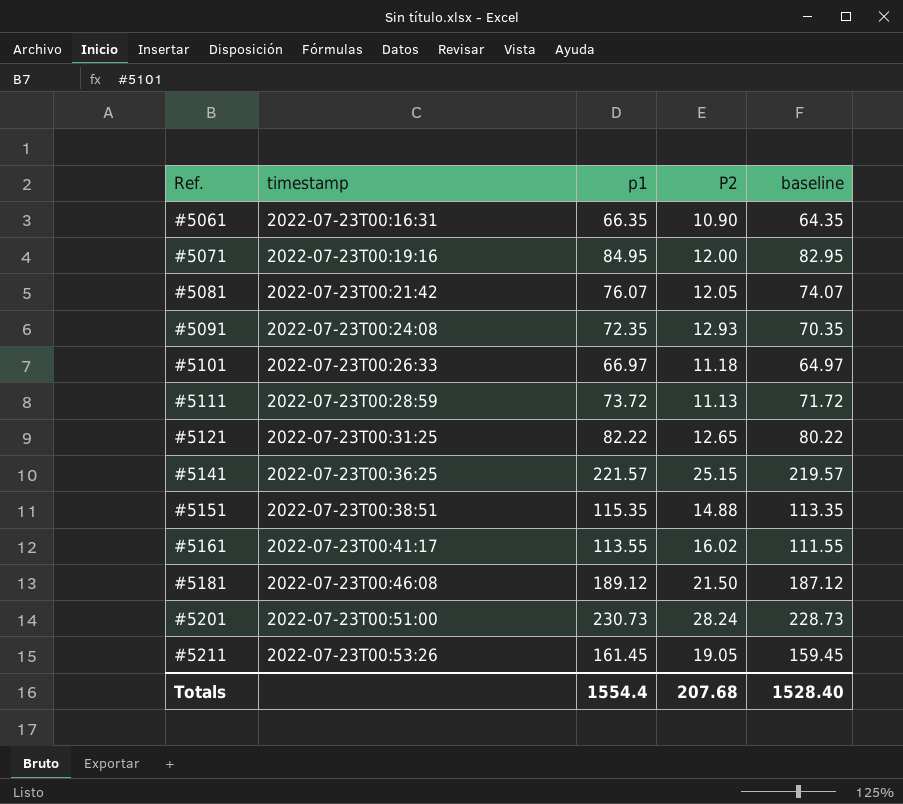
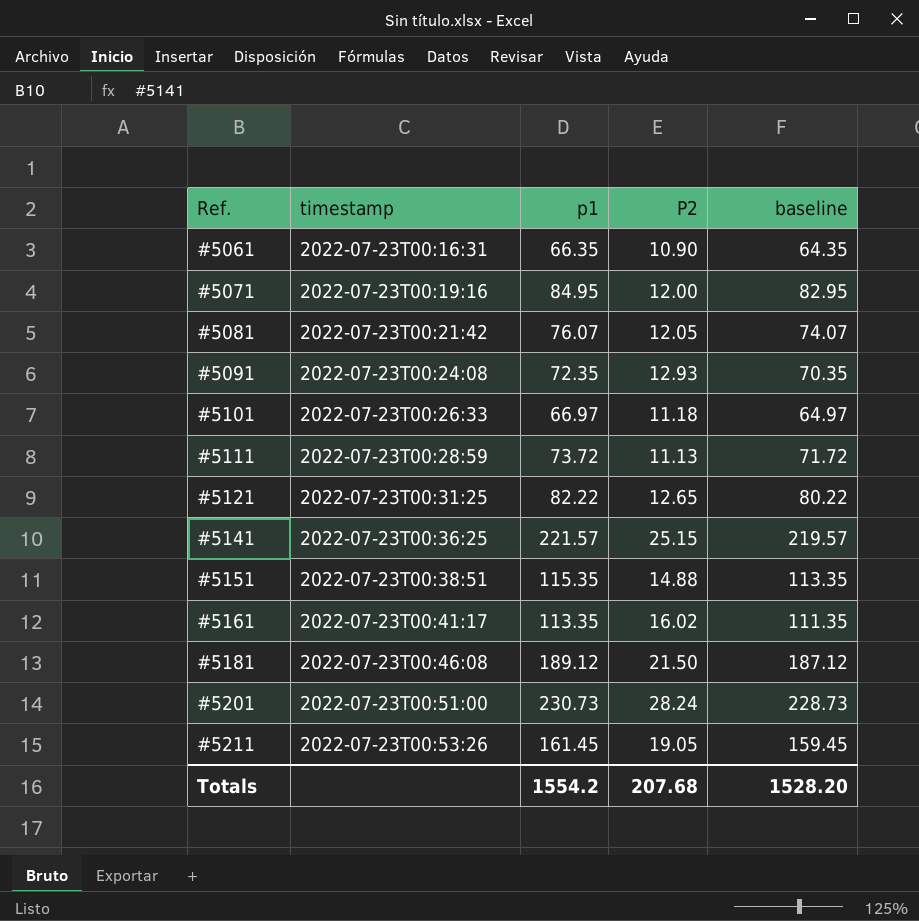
#5161 | p1: 113.55 -> 113.35
#5161 | baseline: 111.55 -> 111.35
Totals | p1: 1554.4 -> 1554.2
Totals | baseline: 1528.40 -> 1528.20

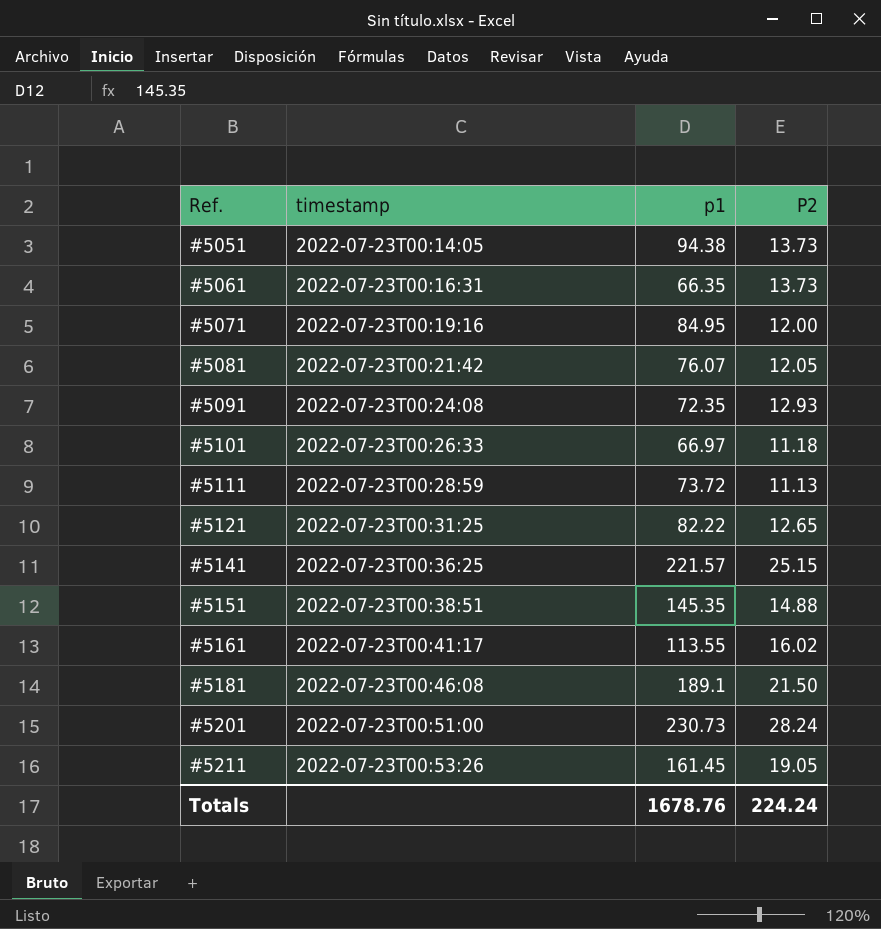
column baseline | formula: [p1] - 2 -> none
row #5051: none -> 2022-07-23T00:14:05 | 94.38 | 13.73
#5061 | P2: 10.90 -> 13.73
#5151 | p1: 115.35 -> 145.35
#5161 | p1: 113.35 -> 113.55
#5181 | p1: 189.12 -> 189.1
Totals | p1: 1554.2 -> 1678.76
Totals | P2: 207.68 -> 224.24

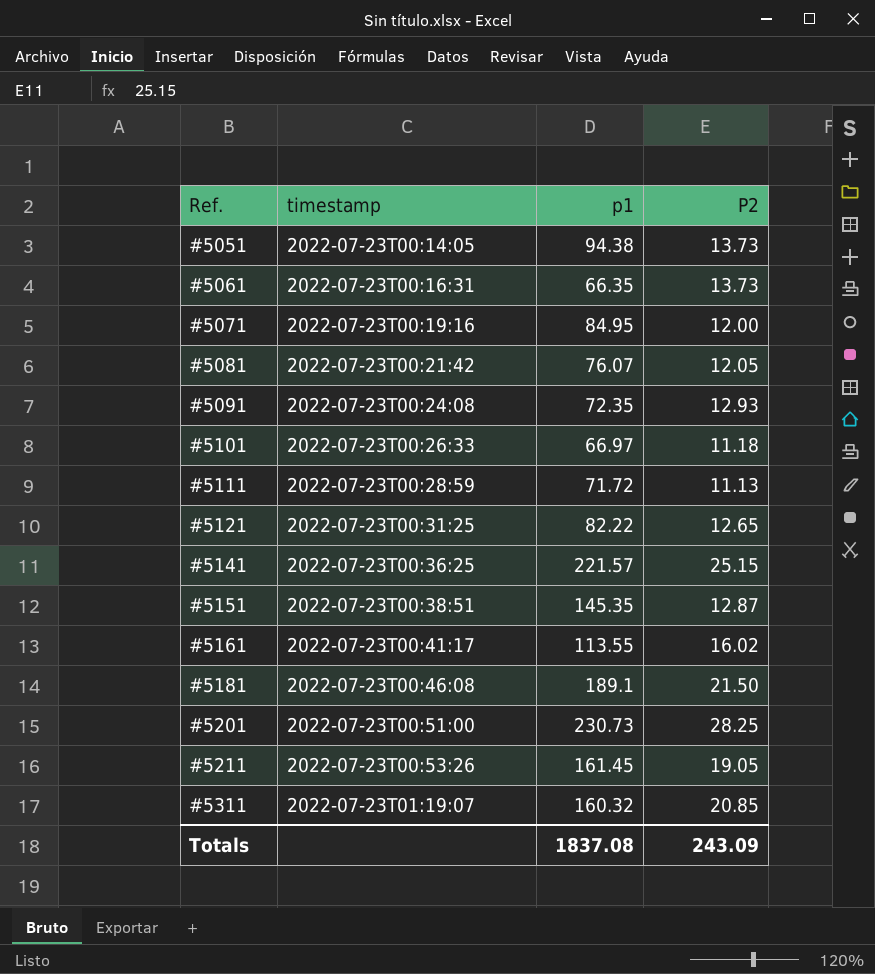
#5111 | p1: 73.72 -> 71.72
#5151 | P2: 14.88 -> 12.87
#5201 | P2: 28.24 -> 28.25
row #5311: none -> 2022-07-23T01:19:07 | 160.32 | 20.85
Totals | p1: 1678.76 -> 1837.08
Totals | P2: 224.24 -> 243.09

